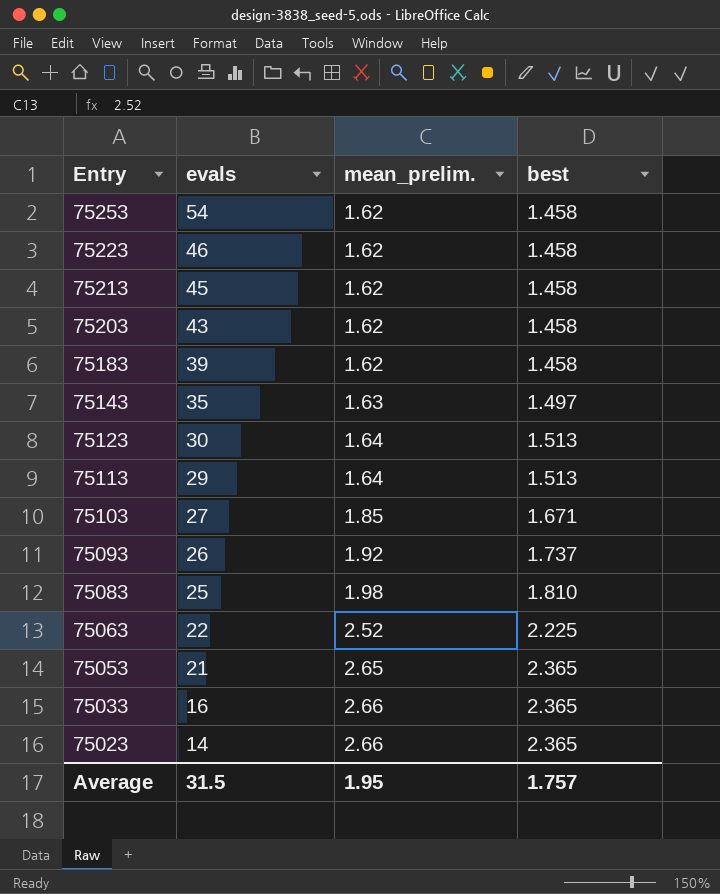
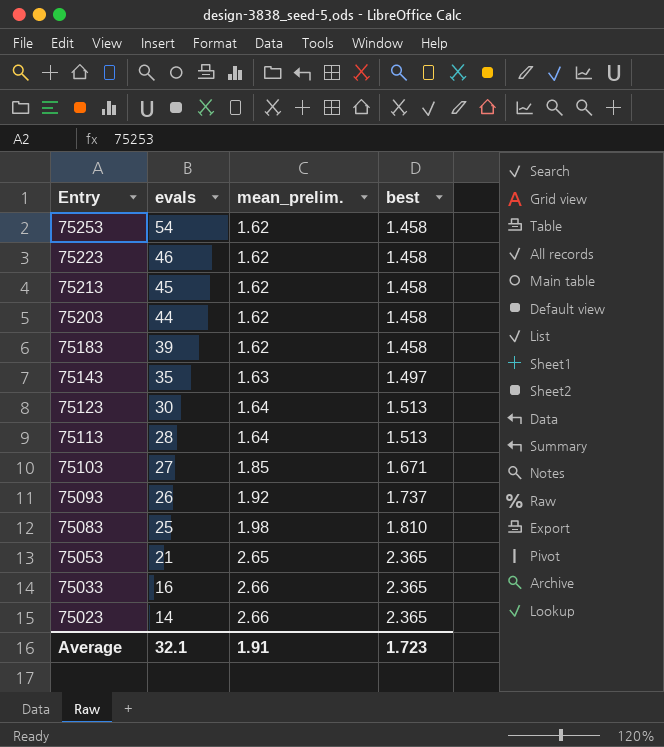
row 75063: 22 | 2.52 | 2.225 -> none
75203 | evals: 43 -> 44
75113 | evals: 29 -> 28
Average | evals: 31.5 -> 32.1
Average | mean_prelim.: 1.95 -> 1.91
Average | best: 1.757 -> 1.723

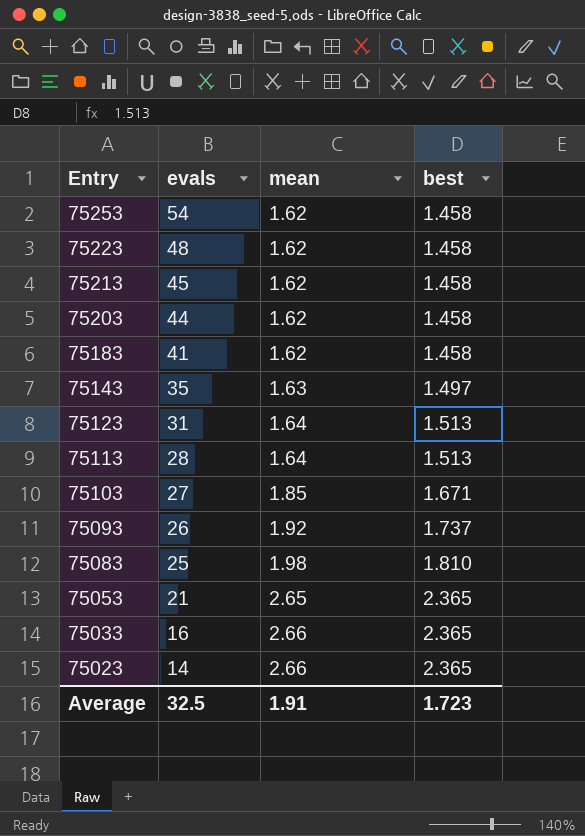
column name: mean_prelim. -> mean
75223 | evals: 46 -> 48
75183 | evals: 39 -> 41
75123 | evals: 30 -> 31
Average | evals: 32.1 -> 32.5

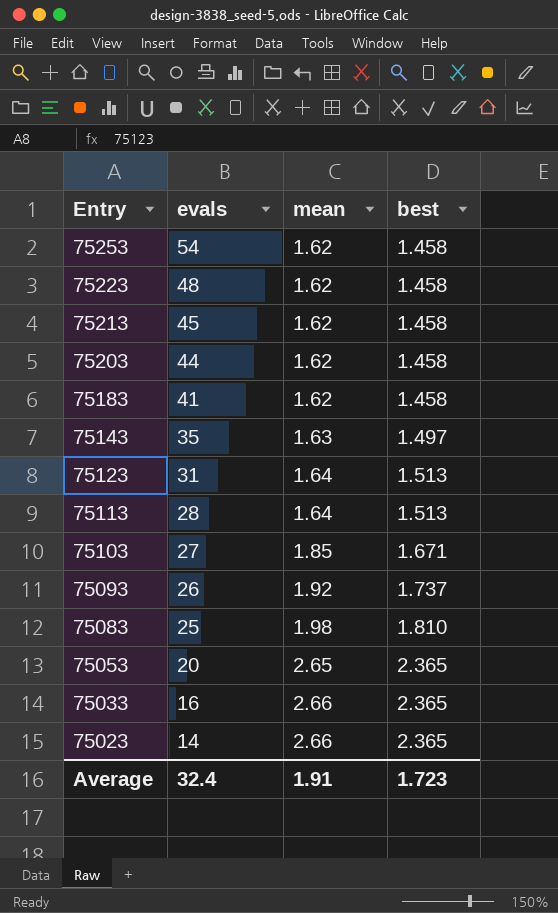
75053 | evals: 21 -> 20
Average | evals: 32.5 -> 32.4

